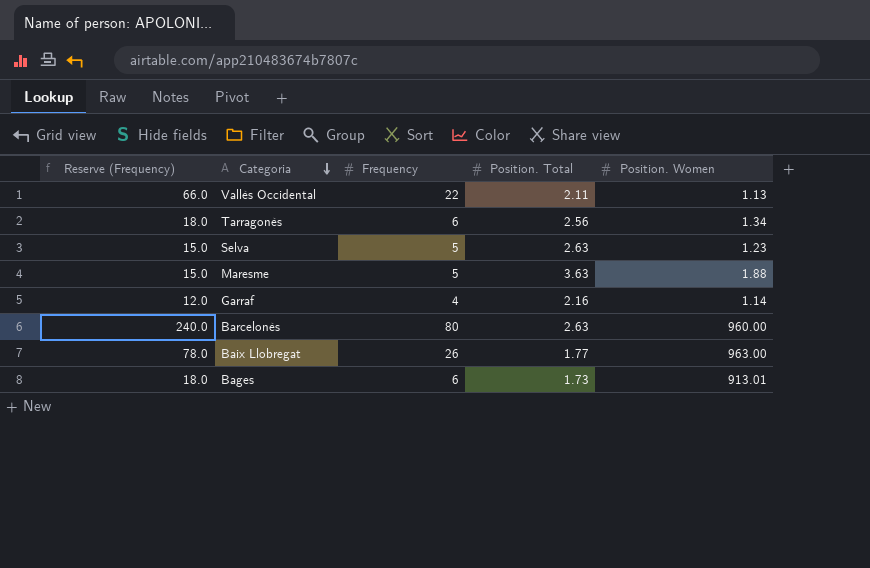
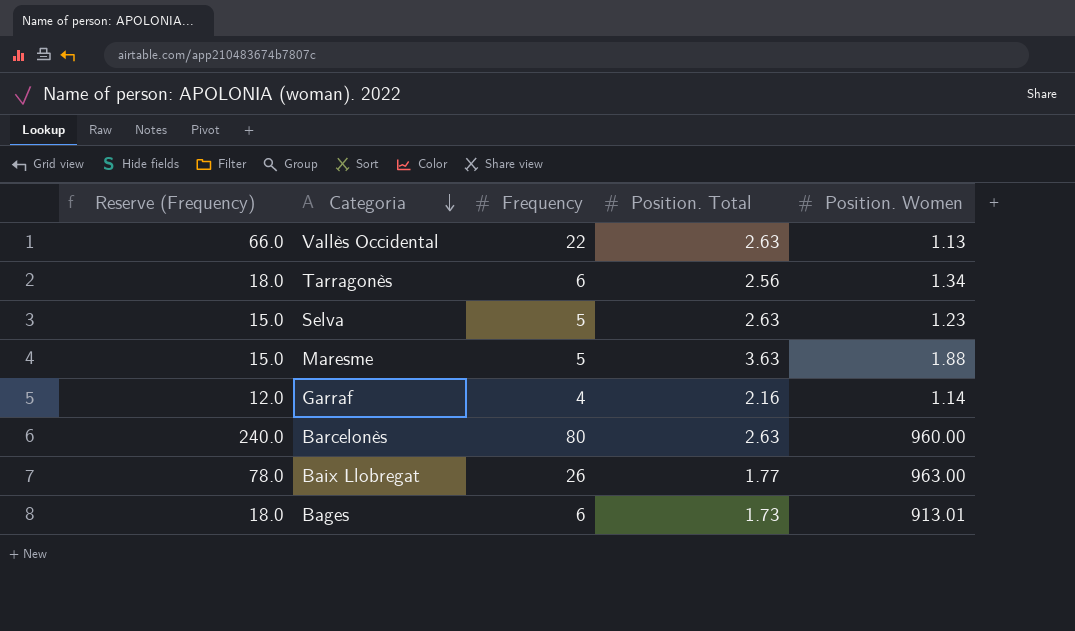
Vallès Occidental | Position. Total: 2.11 -> 2.63

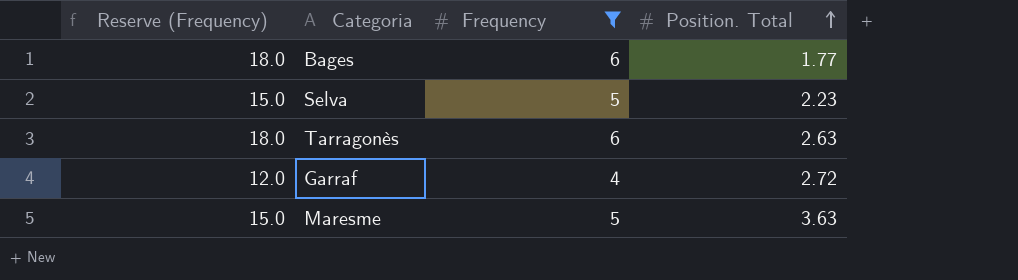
filter: none -> Frequency <= 6
row order: Categoria descending -> Position. Total ascending
column Position. Women | position: 5 -> none
Bages | Position. Total: 1.73 -> 1.77
Selva | Position. Total: 2.63 -> 2.23
Tarragonès | Position. Total: 2.56 -> 2.63
Garraf | Position. Total: 2.16 -> 2.72

